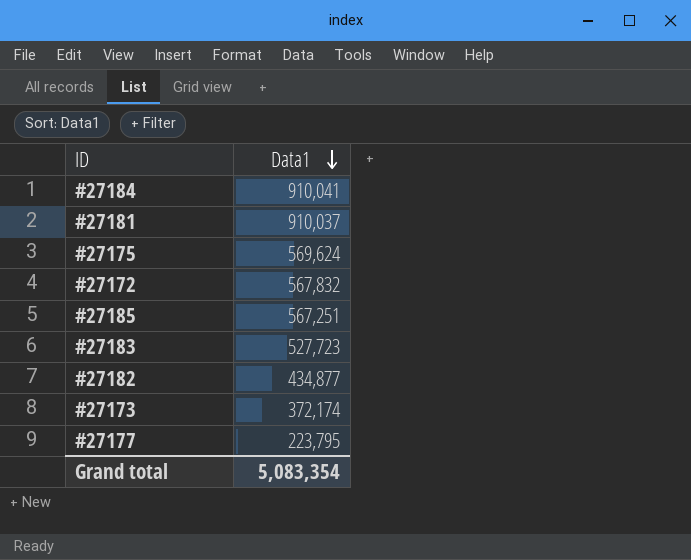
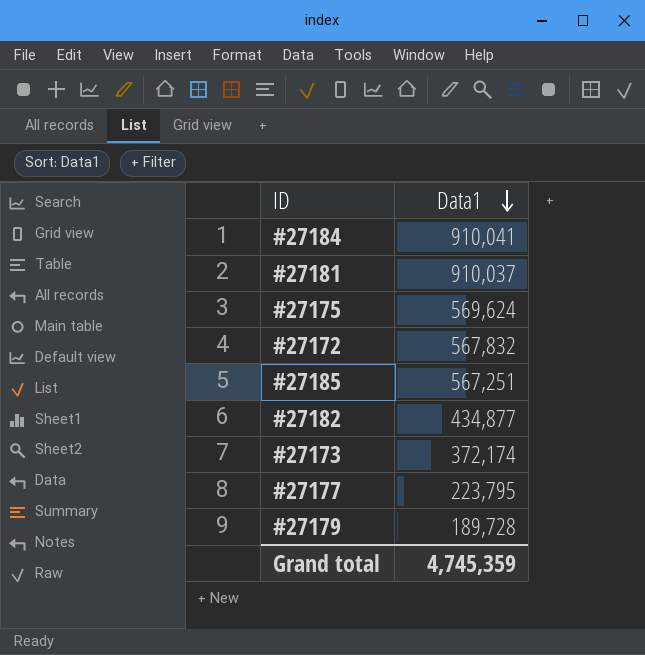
row #27183: 527,723 -> none
row #27179: none -> 189,728
Grand total | Data1: 5,083,354 -> 4,745,359

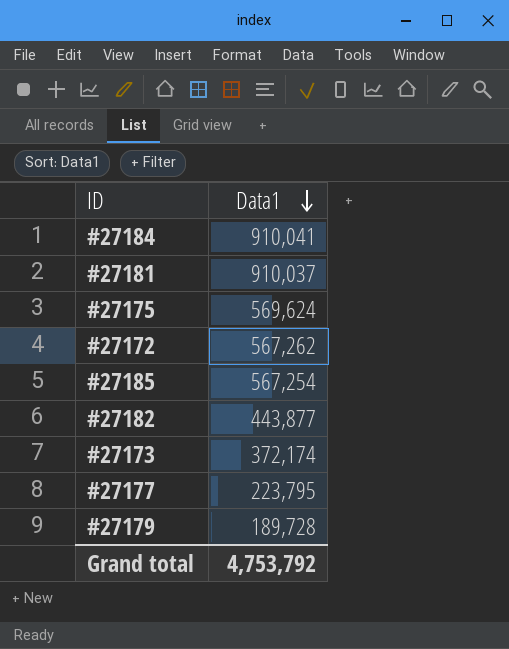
#27172 | Data1: 567,832 -> 567,262
#27185 | Data1: 567,251 -> 567,254
#27182 | Data1: 434,877 -> 443,877
Grand total | Data1: 4,745,359 -> 4,753,792

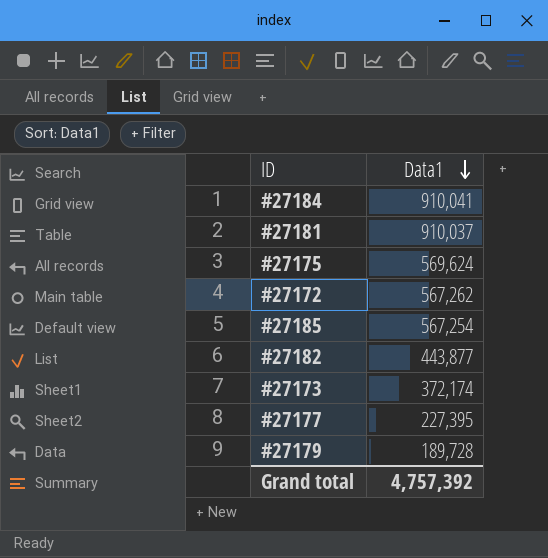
#27177 | Data1: 223,795 -> 227,395
Grand total | Data1: 4,753,792 -> 4,757,392

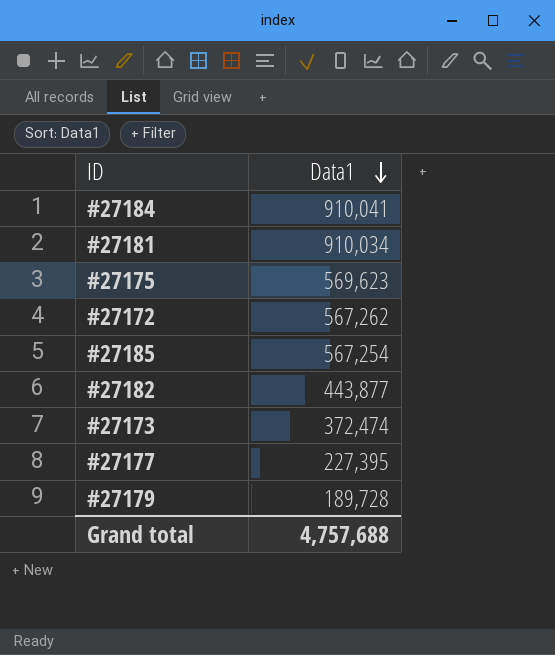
#27181 | Data1: 910,037 -> 910,034
#27175 | Data1: 569,624 -> 569,623
#27173 | Data1: 372,174 -> 372,474
Grand total | Data1: 4,757,392 -> 4,757,688

